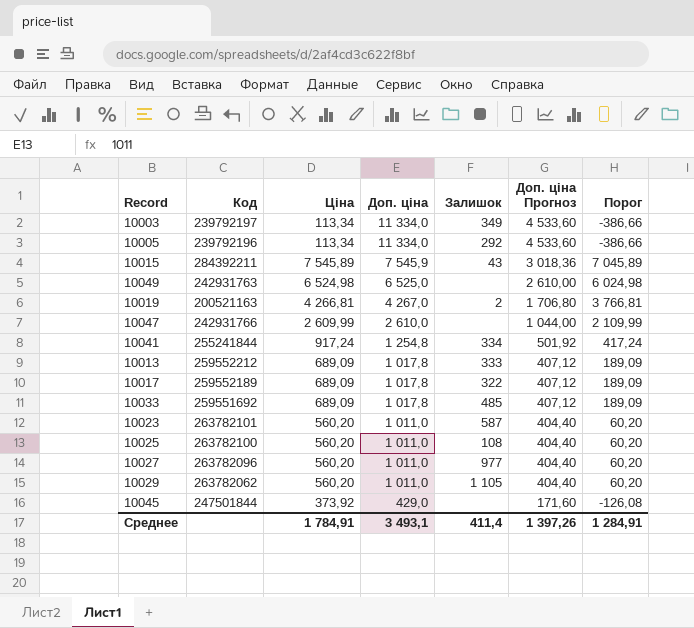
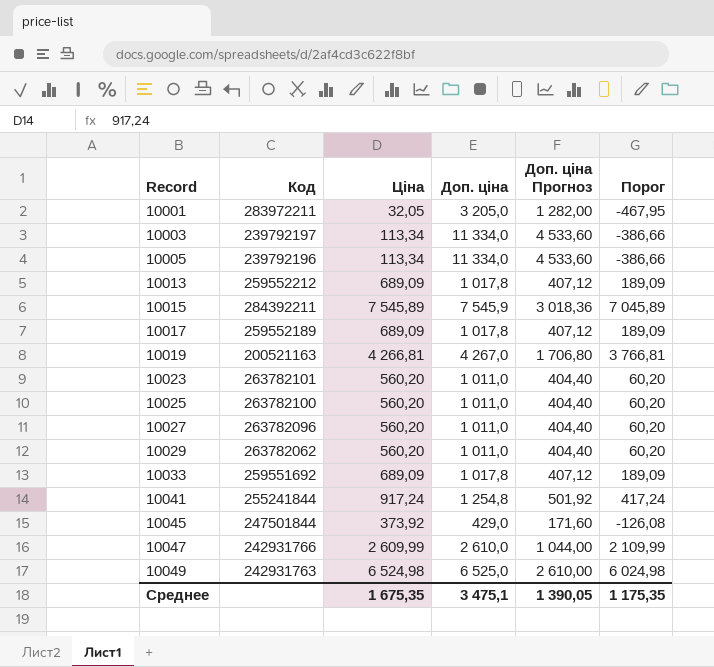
row order: Доп. ціна descending -> Record ascending
column Залишок | position: 5 -> none
row 10001: none -> 283972211 | 32,05 | 3 205,0 | 1 282,00 | -467,95
Среднее | Ціна: 1 784,91 -> 1 675,35
Среднее | Доп. ціна: 3 493,1 -> 3 475,1
Среднее | Доп. ціна Прогноз: 1 397,26 -> 1 390,05
Среднее | Порог: 1 284,91 -> 1 175,35

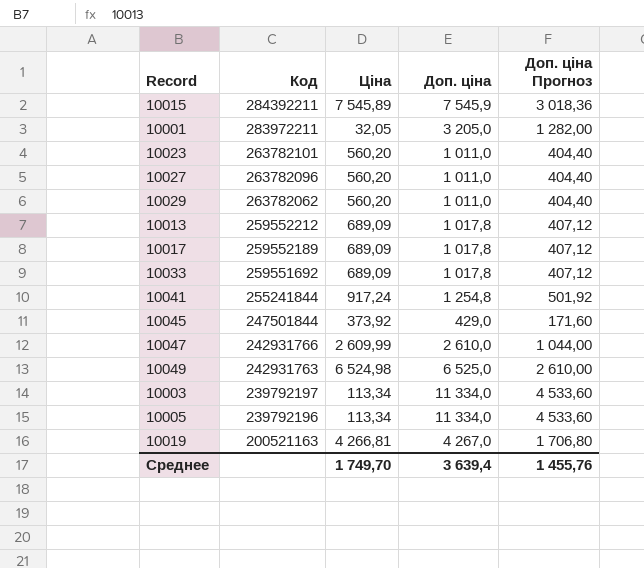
row order: Record ascending -> Код descending
column Порог | formula: [Ціна] - 500 -> none
row 10025: 263782100 | 560,20 | 1 011,0 | 404,40 | 60,20 -> none
Среднее | Ціна: 1 675,35 -> 1 749,70
Среднее | Доп. ціна: 3 475,1 -> 3 639,4
Среднее | Доп. ціна Прогноз: 1 390,05 -> 1 455,76

